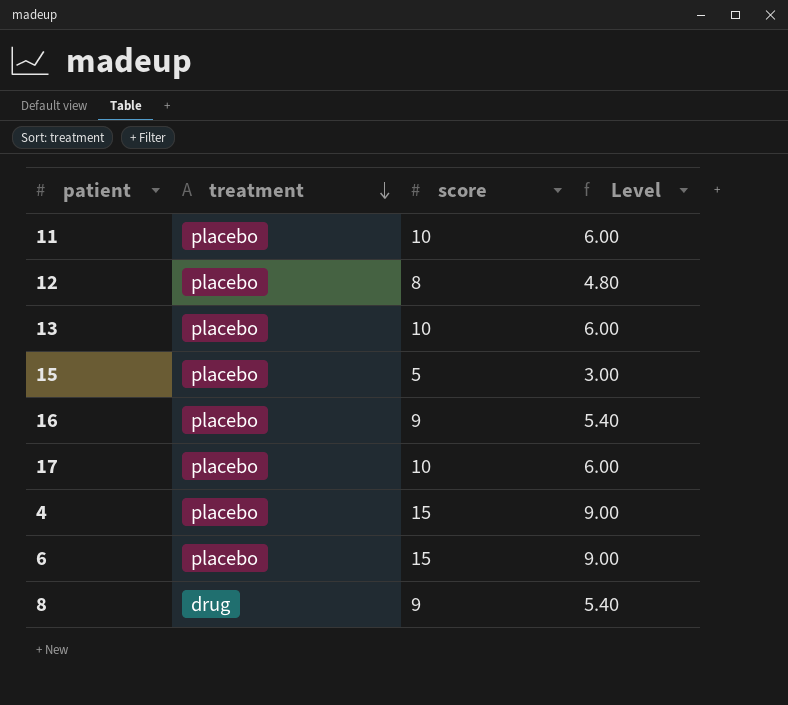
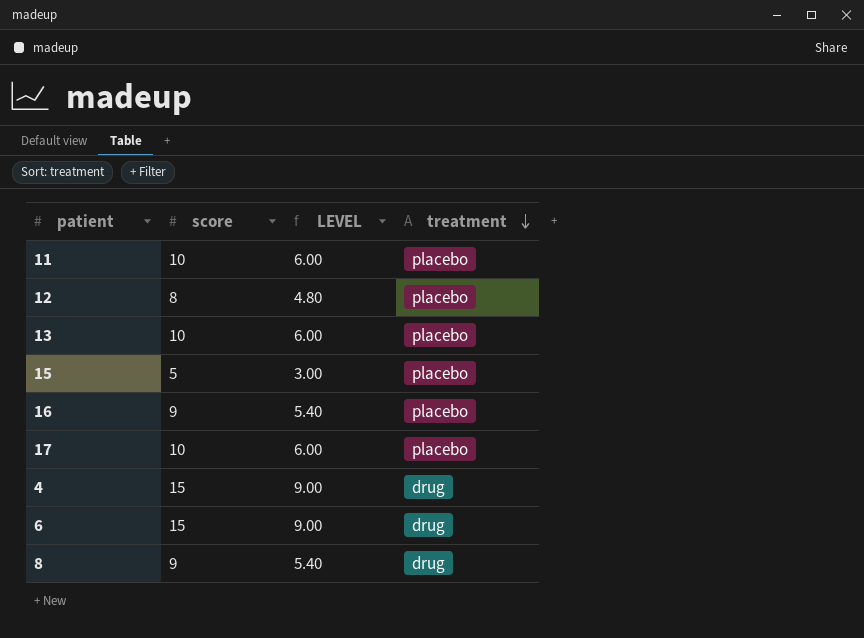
column name: Level -> LEVEL
column treatment | position: 2 -> 4
4 | treatment: placebo -> drug
6 | treatment: placebo -> drug

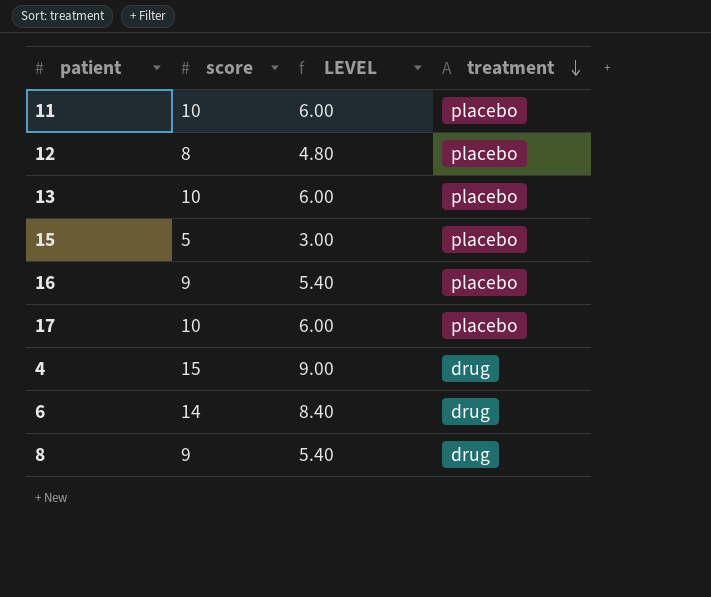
6 | score: 15 -> 14
6 | LEVEL: 9.00 -> 8.40

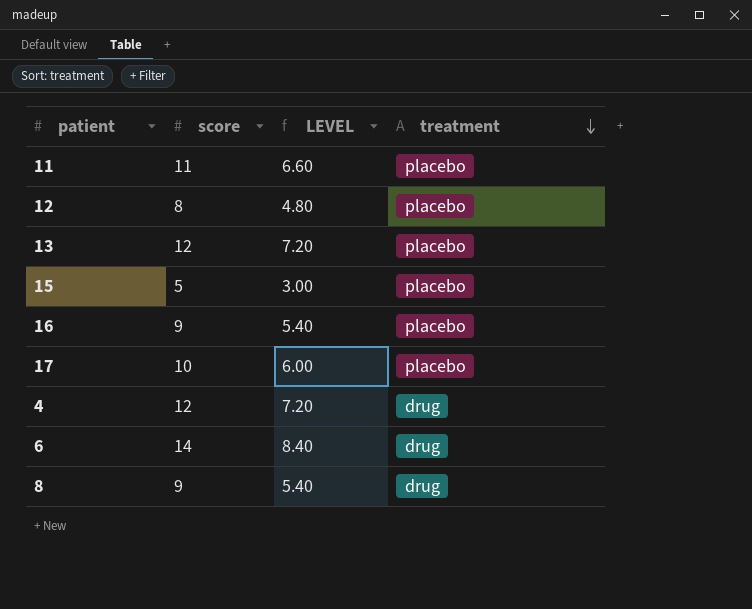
11 | score: 10 -> 11
11 | LEVEL: 6.00 -> 6.60
13 | score: 10 -> 12
13 | LEVEL: 6.00 -> 7.20
4 | score: 15 -> 12
4 | LEVEL: 9.00 -> 7.20

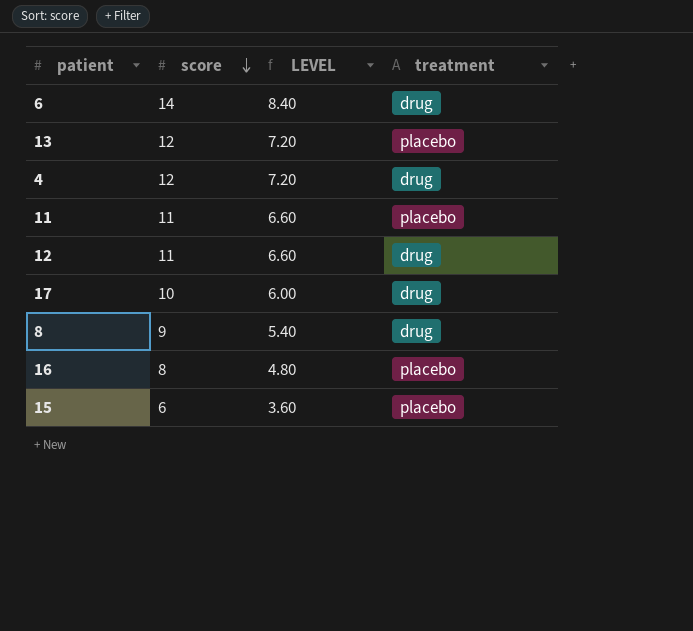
row order: treatment descending -> score descending
12 | score: 8 -> 11
12 | LEVEL: 4.80 -> 6.60
12 | treatment: placebo -> drug
17 | treatment: placebo -> drug
16 | score: 9 -> 8
16 | LEVEL: 5.40 -> 4.80
15 | score: 5 -> 6
15 | LEVEL: 3.00 -> 3.60

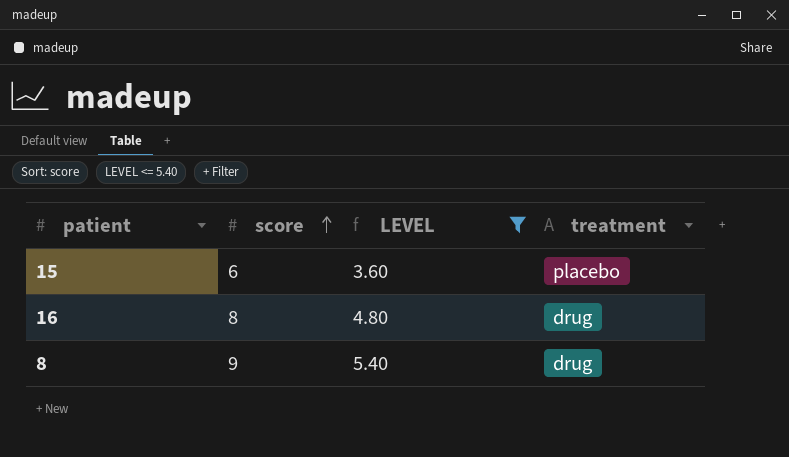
filter: none -> LEVEL <= 5.40
row order: score descending -> score ascending
16 | treatment: placebo -> drug

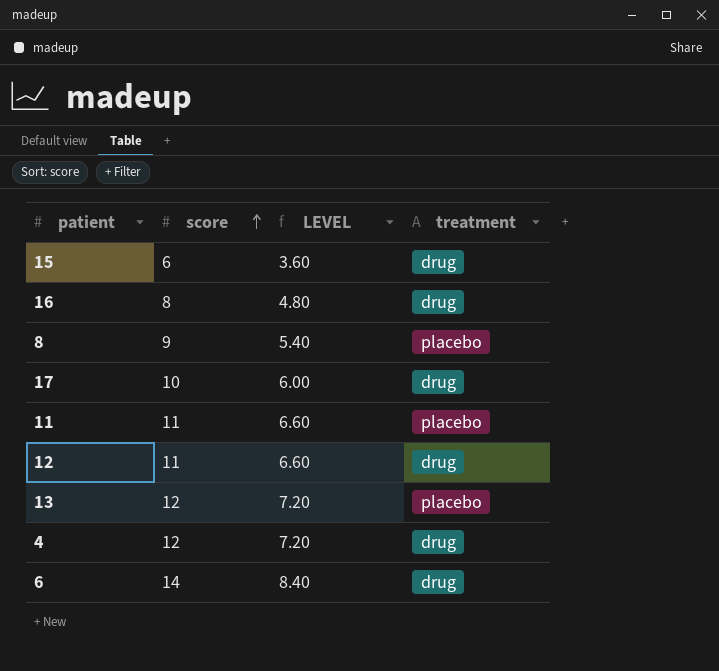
filter: LEVEL <= 5.40 -> none
15 | treatment: placebo -> drug
8 | treatment: drug -> placebo

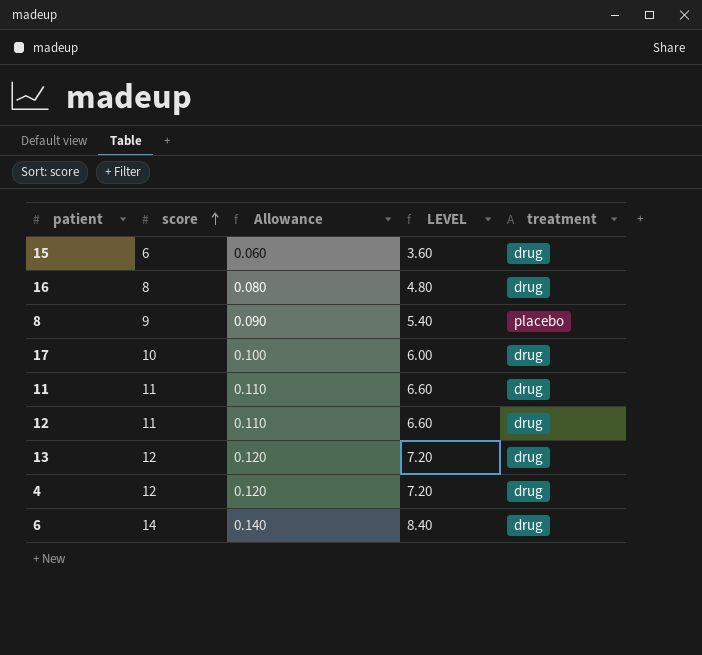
column Allowance | formula: none -> [score] * 0.01
11 | treatment: placebo -> drug
13 | treatment: placebo -> drug

